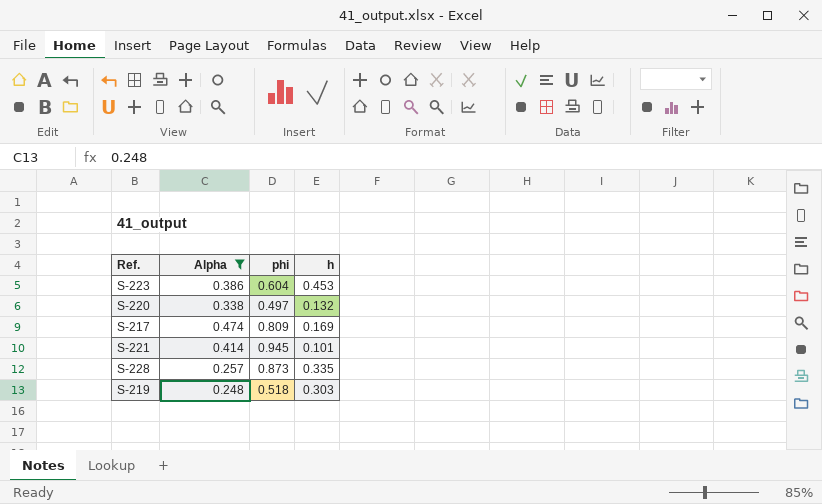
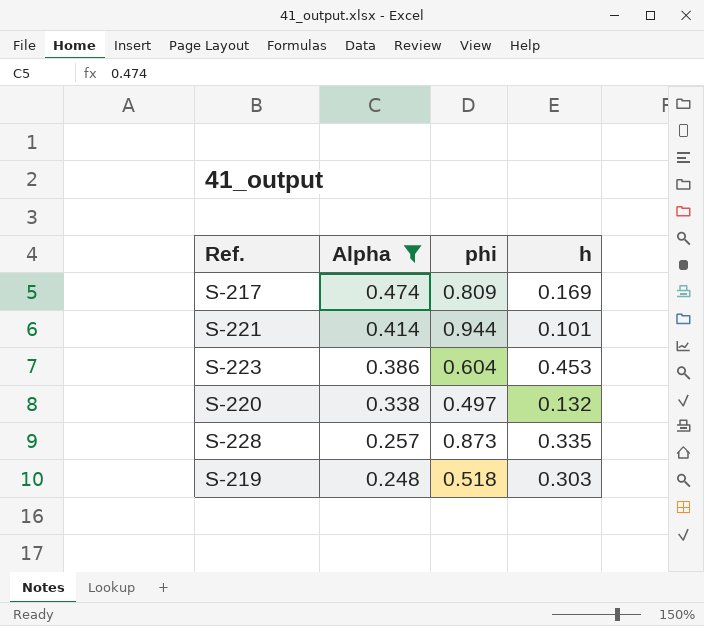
row order: none -> Alpha descending
S-221 | phi: 0.945 -> 0.944

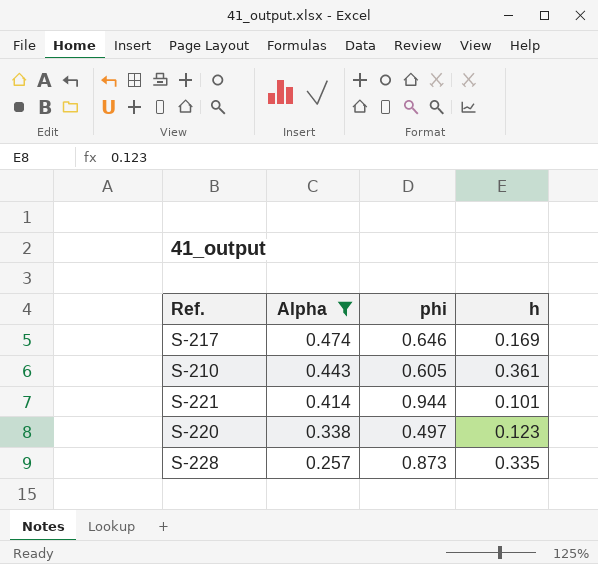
row S-223: 0.386 | 0.604 | 0.453 -> none
row S-219: 0.248 | 0.518 | 0.303 -> none
S-217 | phi: 0.809 -> 0.646
row S-210: none -> 0.443 | 0.605 | 0.361
S-220 | h: 0.132 -> 0.123

